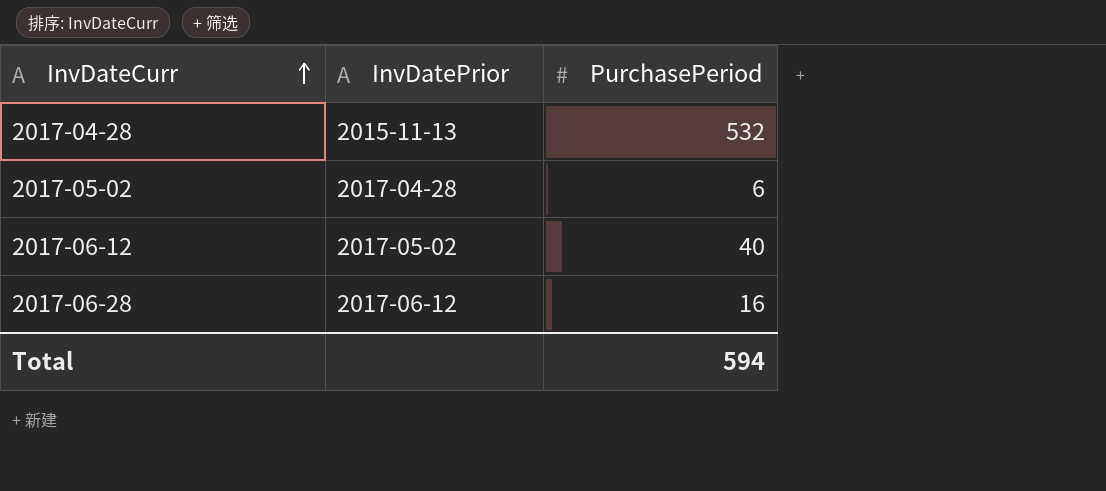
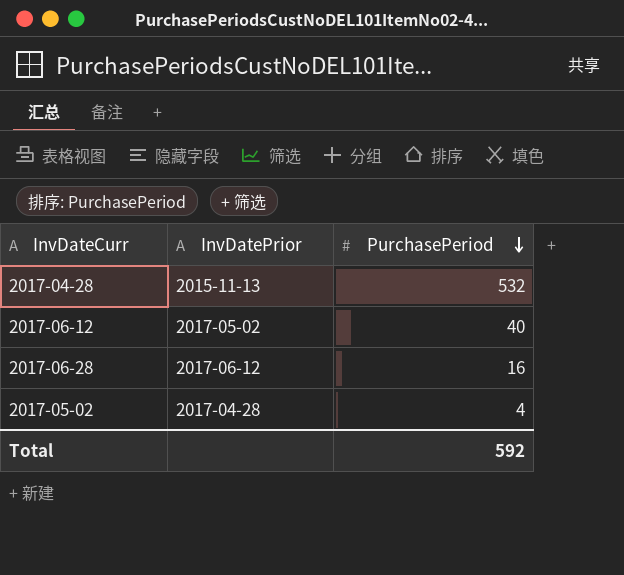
row order: InvDateCurr ascending -> PurchasePeriod descending
2017-05-02 | PurchasePeriod: 6 -> 4
Total | PurchasePeriod: 594 -> 592

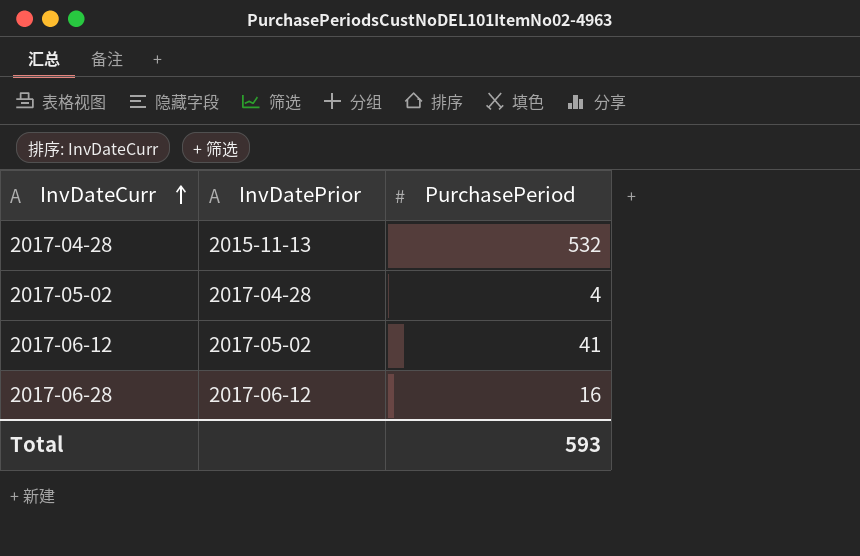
row order: PurchasePeriod descending -> InvDateCurr ascending
2017-06-12 | PurchasePeriod: 40 -> 41
Total | PurchasePeriod: 592 -> 593

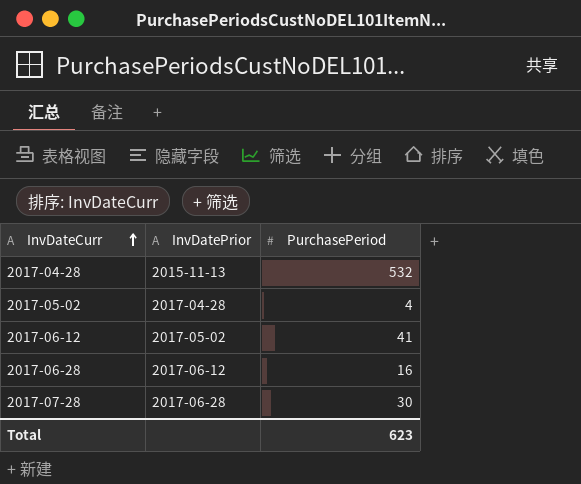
row 2017-07-28: none -> 2017-06-28 | 30
Total | PurchasePeriod: 593 -> 623

